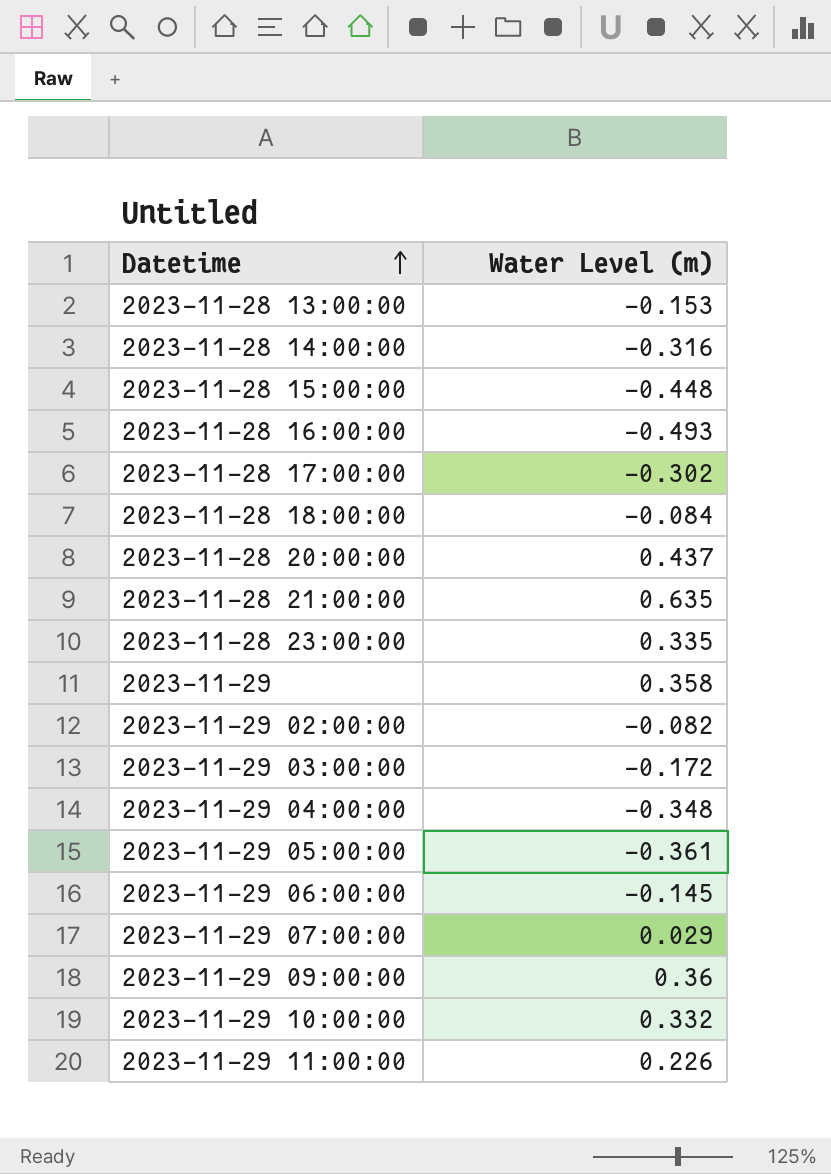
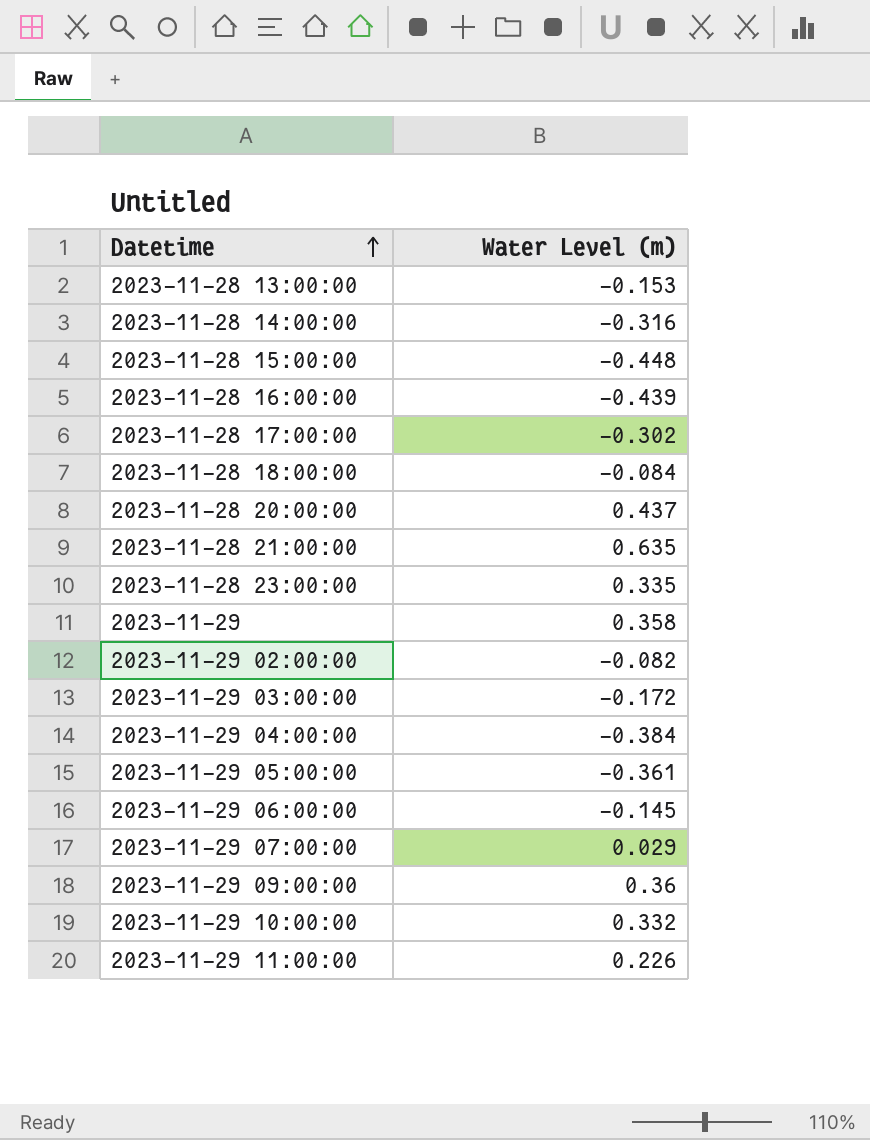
2023-11-28 16:00:00 | Water Level (m): -0.493 -> -0.439
2023-11-29 04:00:00 | Water Level (m): -0.348 -> -0.384

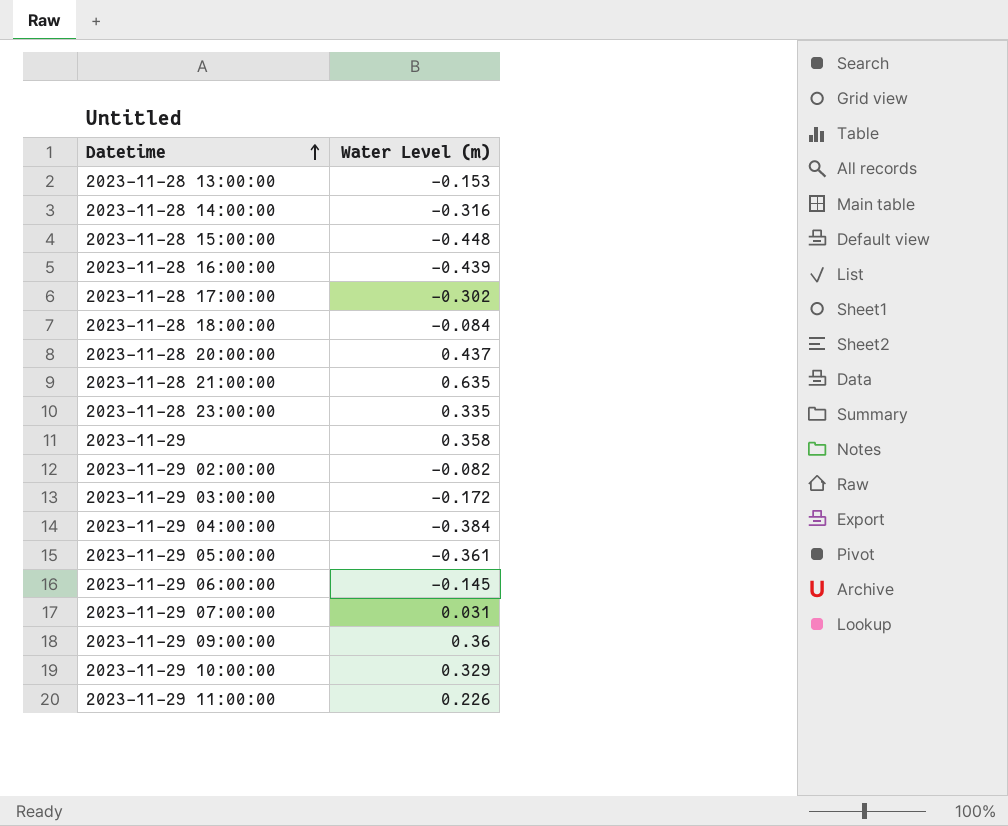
2023-11-29 07:00:00 | Water Level (m): 0.029 -> 0.031
2023-11-29 10:00:00 | Water Level (m): 0.332 -> 0.329

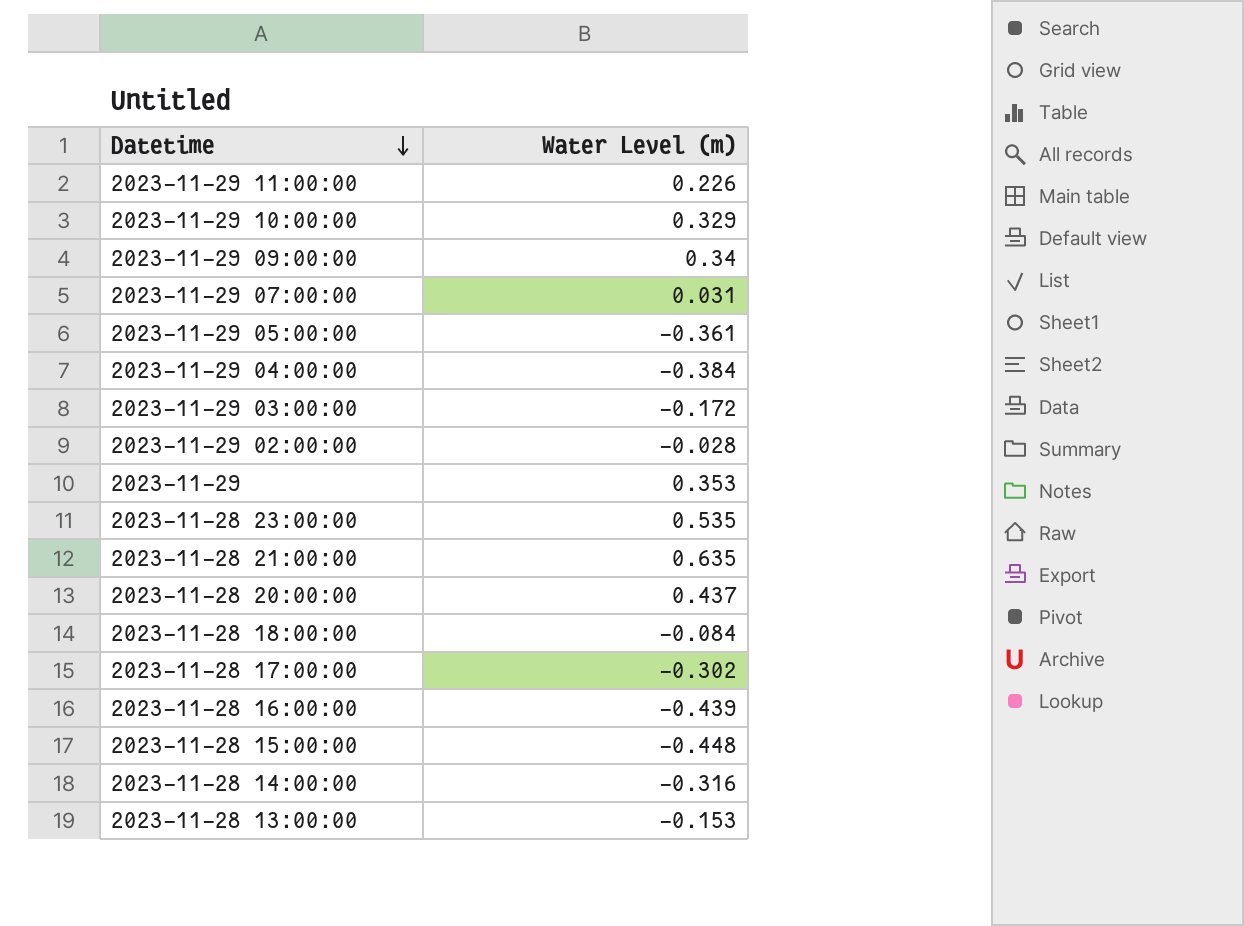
row order: Datetime ascending -> Datetime descending
row 2023-11-29 06:00:00: -0.145 -> none
2023-11-29 09:00:00 | Water Level (m): 0.36 -> 0.34
2023-11-29 02:00:00 | Water Level (m): -0.082 -> -0.028
2023-11-29 | Water Level (m): 0.358 -> 0.353
2023-11-28 23:00:00 | Water Level (m): 0.335 -> 0.535

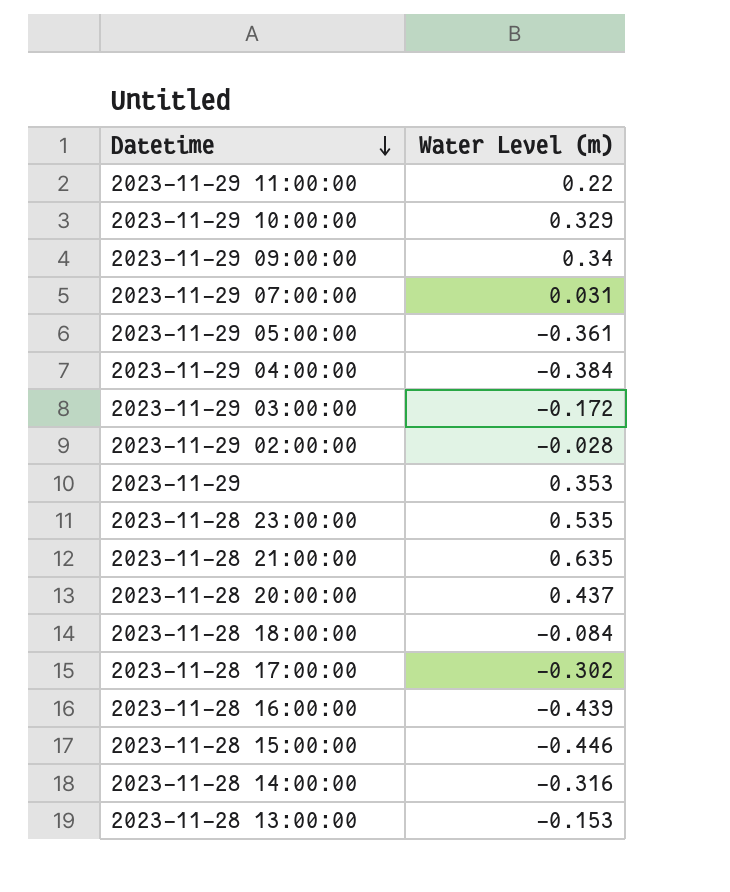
2023-11-29 11:00:00 | Water Level (m): 0.226 -> 0.22
2023-11-28 15:00:00 | Water Level (m): -0.448 -> -0.446

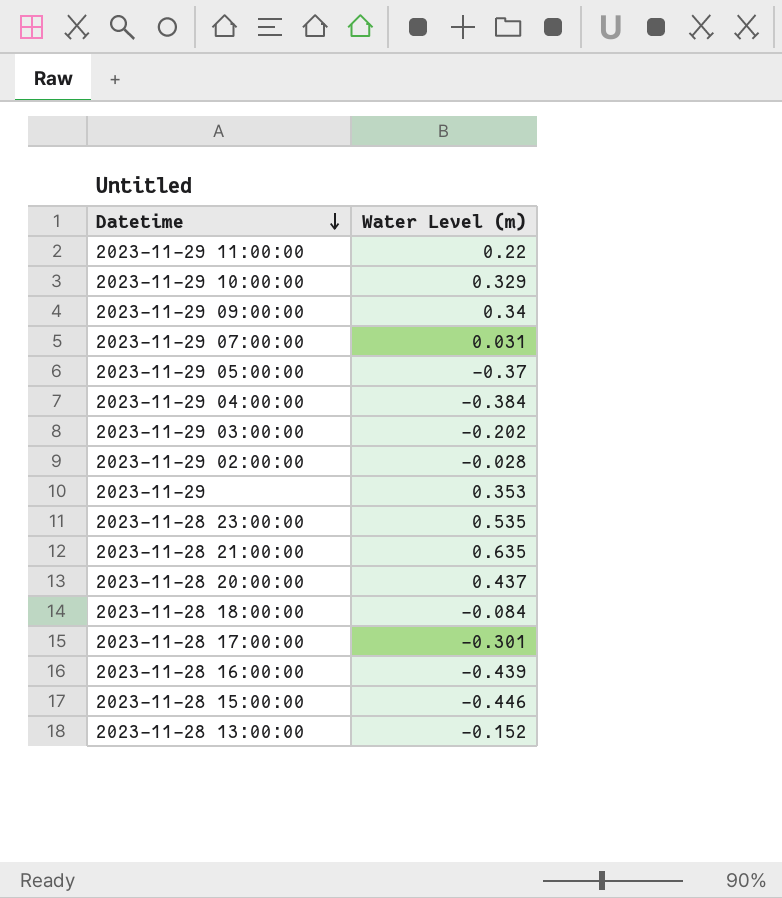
row 2023-11-28 14:00:00: -0.316 -> none
2023-11-29 05:00:00 | Water Level (m): -0.361 -> -0.37
2023-11-29 03:00:00 | Water Level (m): -0.172 -> -0.202
2023-11-28 17:00:00 | Water Level (m): -0.302 -> -0.301
2023-11-28 13:00:00 | Water Level (m): -0.153 -> -0.152

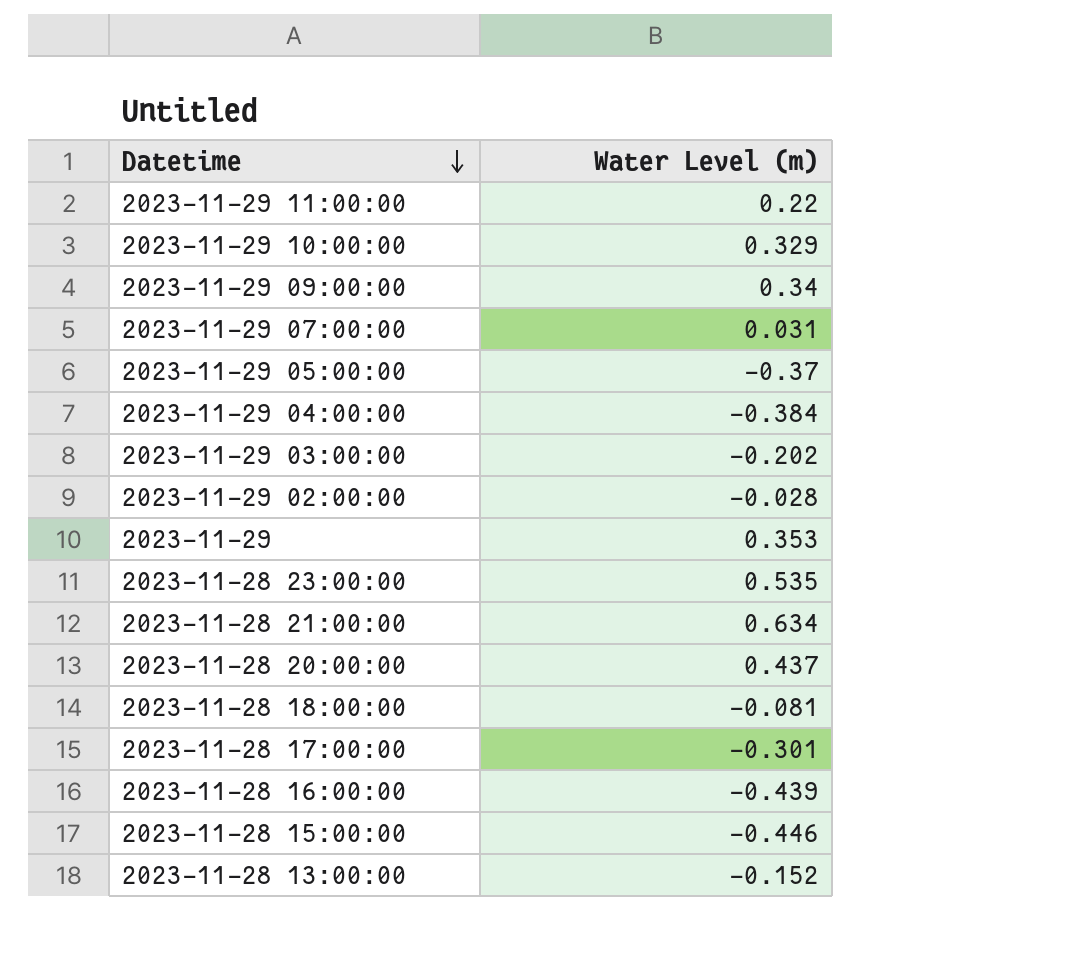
2023-11-28 21:00:00 | Water Level (m): 0.635 -> 0.634
2023-11-28 18:00:00 | Water Level (m): -0.084 -> -0.081

